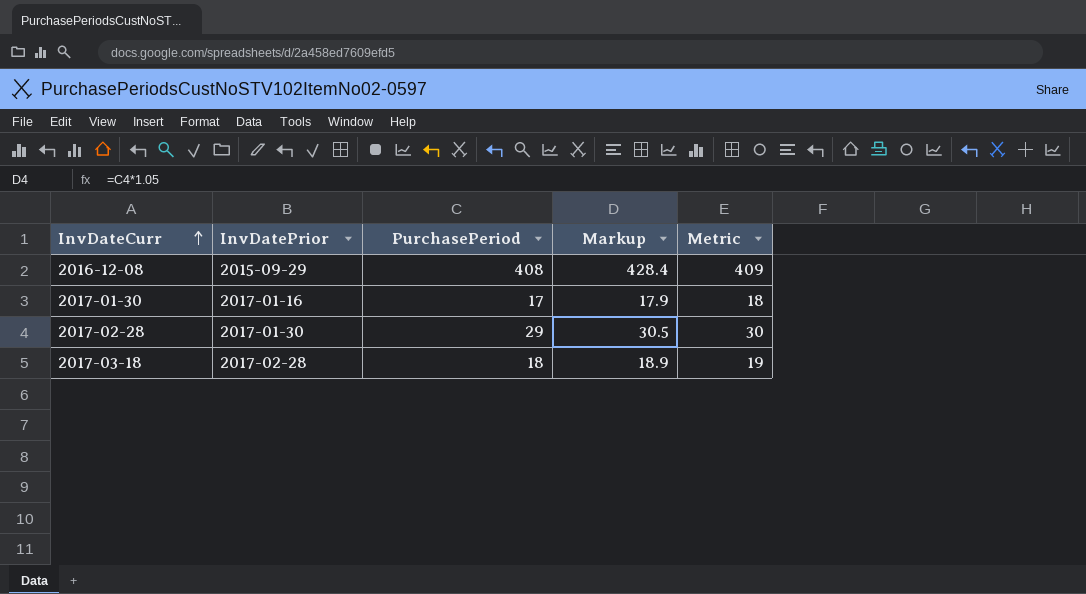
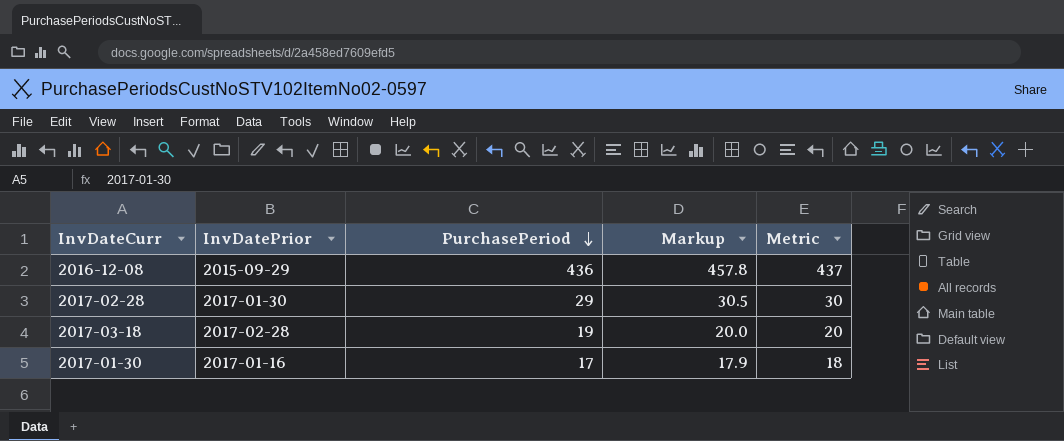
row order: InvDateCurr ascending -> PurchasePeriod descending
2016-12-08 | PurchasePeriod: 408 -> 436
2016-12-08 | Markup: 428.4 -> 457.8
2016-12-08 | Metric: 409 -> 437
2017-03-18 | PurchasePeriod: 18 -> 19
2017-03-18 | Markup: 18.9 -> 20.0
2017-03-18 | Metric: 19 -> 20

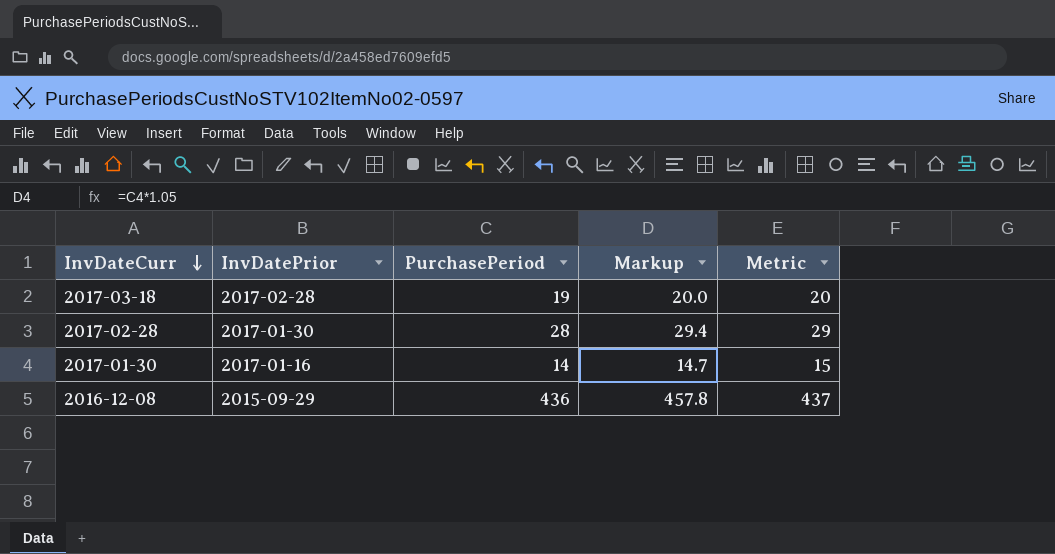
row order: PurchasePeriod descending -> InvDateCurr descending
2017-02-28 | PurchasePeriod: 29 -> 28
2017-02-28 | Markup: 30.5 -> 29.4
2017-02-28 | Metric: 30 -> 29
2017-01-30 | PurchasePeriod: 17 -> 14
2017-01-30 | Markup: 17.9 -> 14.7
2017-01-30 | Metric: 18 -> 15

